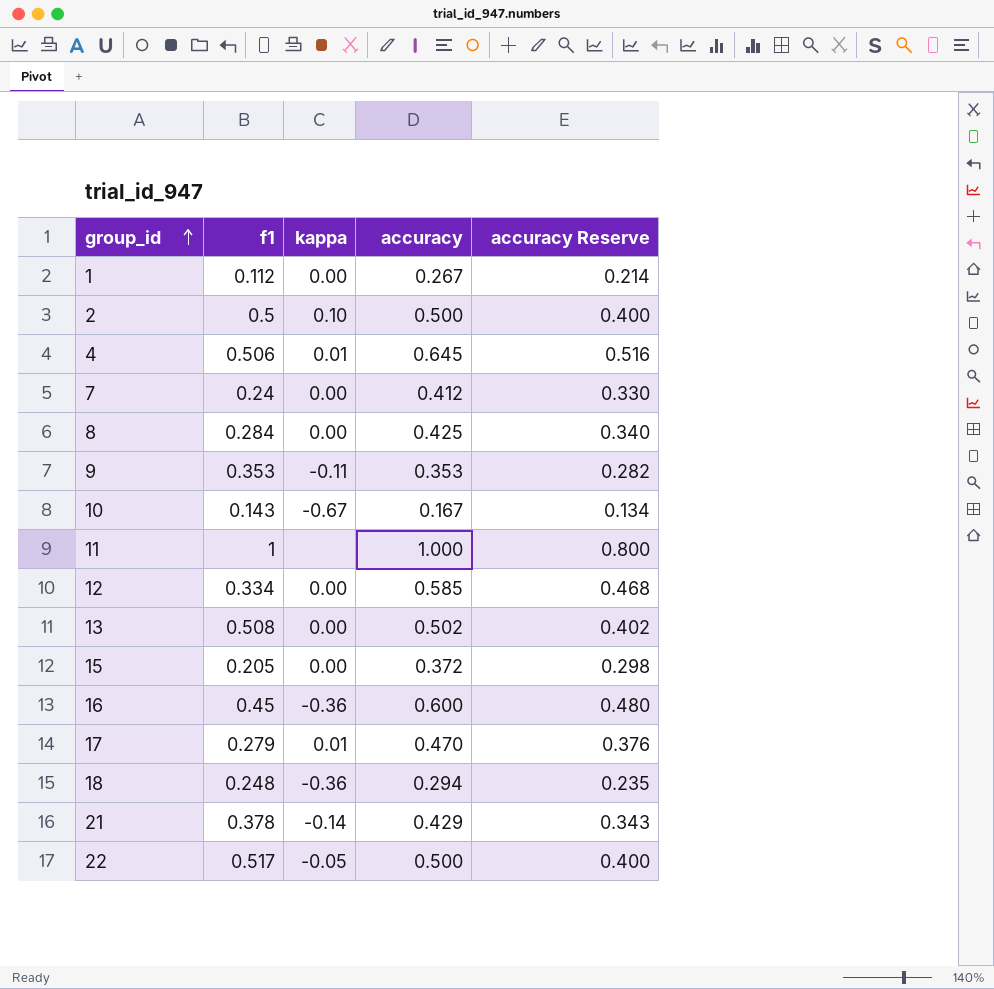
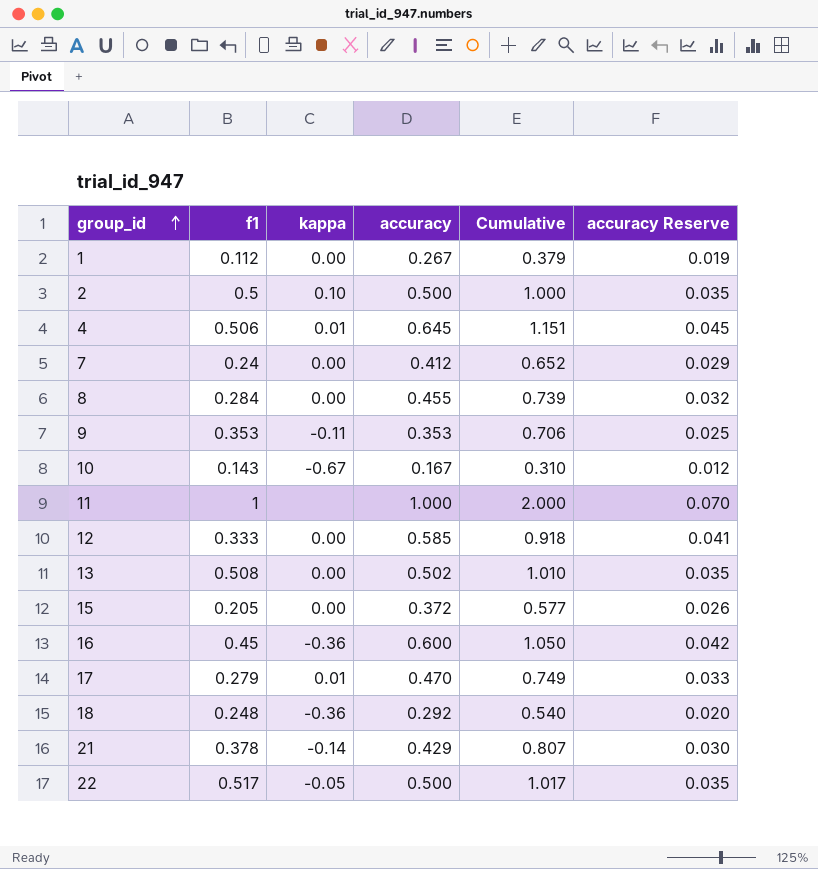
column Cumulative | formula: none -> [f1] + [accuracy]
column accuracy Reserve | formula: [accuracy] * 0.8 -> [accuracy] * 0.07
8 | accuracy: 0.425 -> 0.455
12 | f1: 0.334 -> 0.333
18 | accuracy: 0.294 -> 0.292

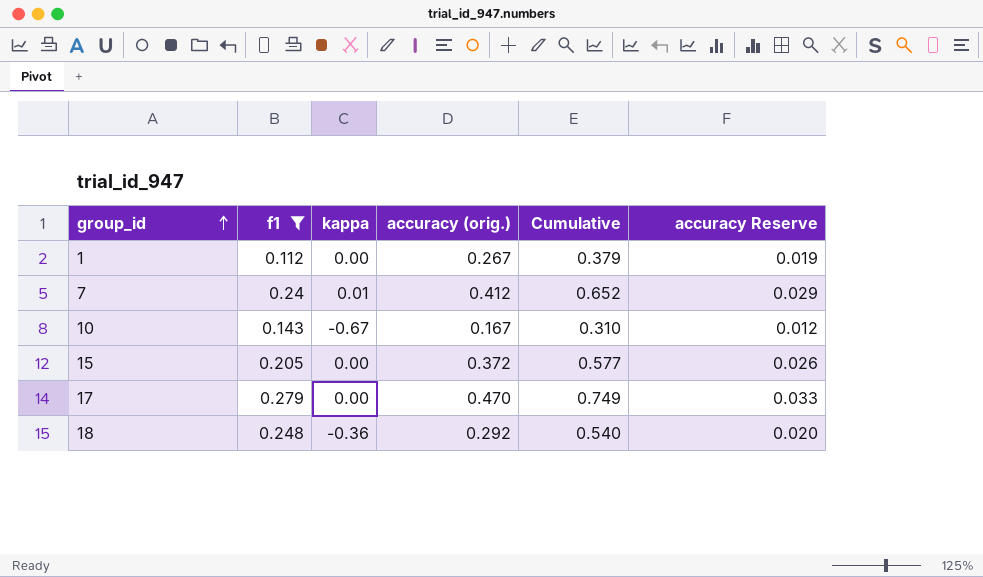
filter: none -> f1 <= 0.279
column name: accuracy -> accuracy (orig.)
7 | kappa: 0.00 -> 0.01
17 | kappa: 0.01 -> 0.00

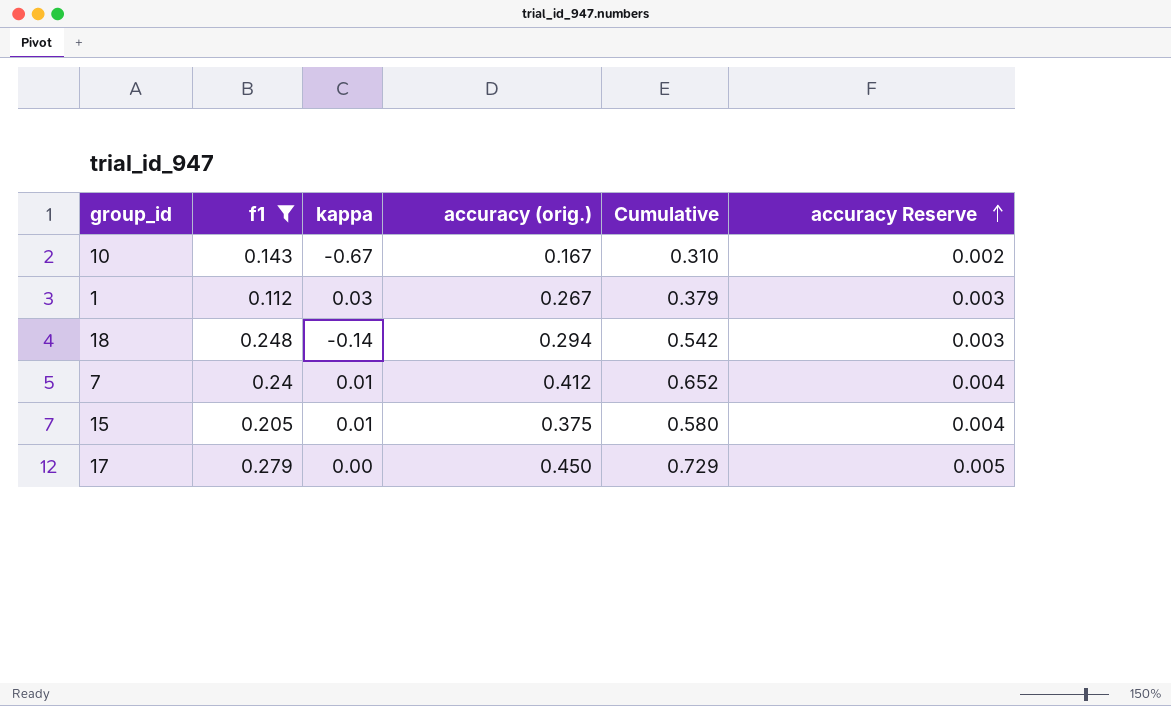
row order: group_id ascending -> accuracy Reserve ascending
column accuracy Reserve | formula: [accuracy (orig.)] * 0.07 -> [accuracy (orig.)] * 0.01
1 | kappa: 0.00 -> 0.03
18 | kappa: -0.36 -> -0.14
18 | accuracy (orig.): 0.292 -> 0.294
18 | Cumulative: 0.540 -> 0.542
15 | kappa: 0.00 -> 0.01
15 | accuracy (orig.): 0.372 -> 0.375
15 | Cumulative: 0.577 -> 0.580
17 | accuracy (orig.): 0.470 -> 0.450
17 | Cumulative: 0.749 -> 0.729

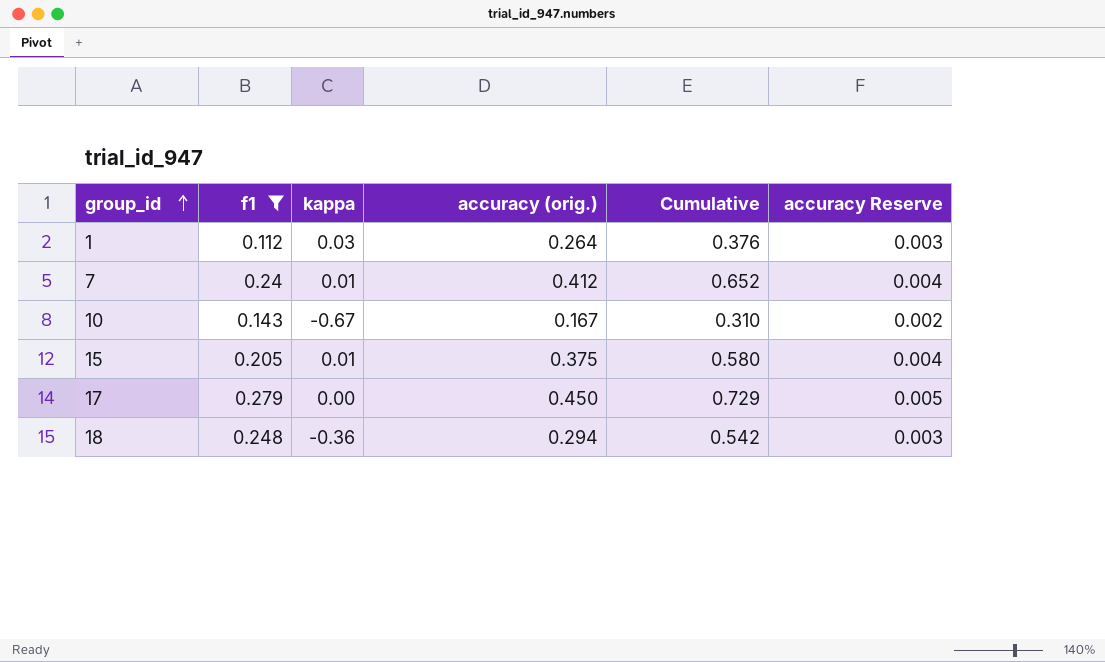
row order: accuracy Reserve ascending -> group_id ascending
1 | accuracy (orig.): 0.267 -> 0.264
1 | Cumulative: 0.379 -> 0.376
18 | kappa: -0.14 -> -0.36

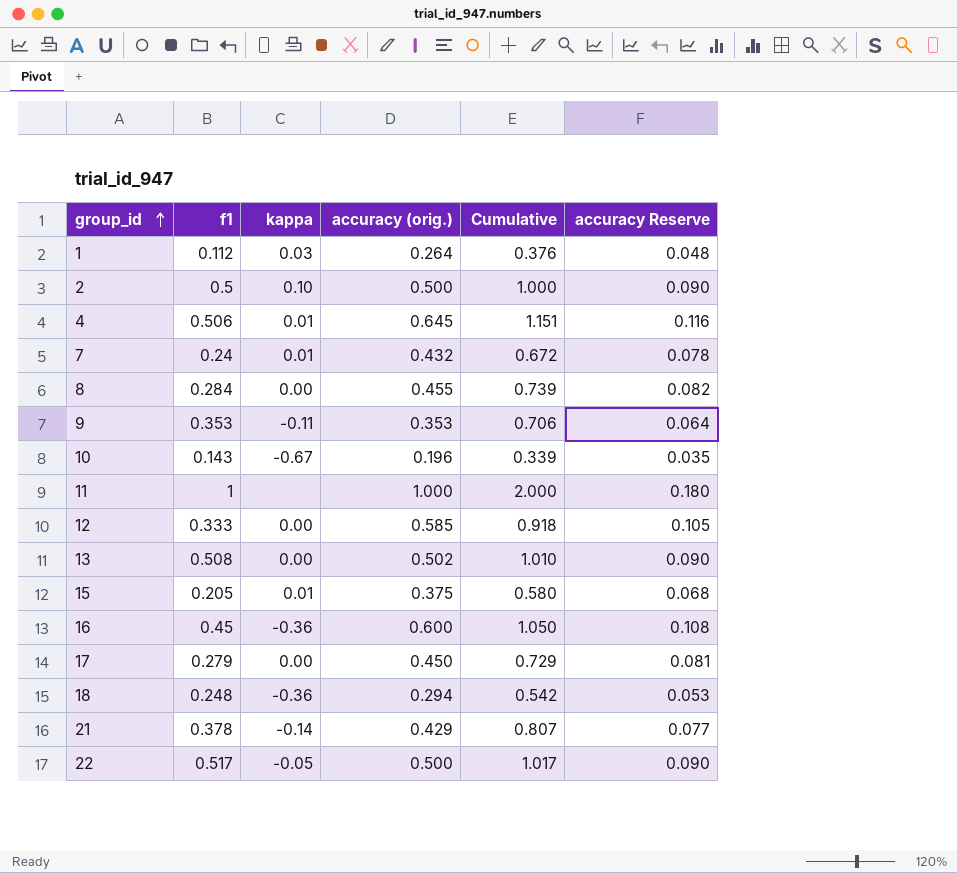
filter: f1 <= 0.279 -> none
column accuracy Reserve | formula: [accuracy (orig.)] * 0.01 -> [accuracy (orig.)] * 0.18
7 | accuracy (orig.): 0.412 -> 0.432
7 | Cumulative: 0.652 -> 0.672
10 | accuracy (orig.): 0.167 -> 0.196
10 | Cumulative: 0.310 -> 0.339

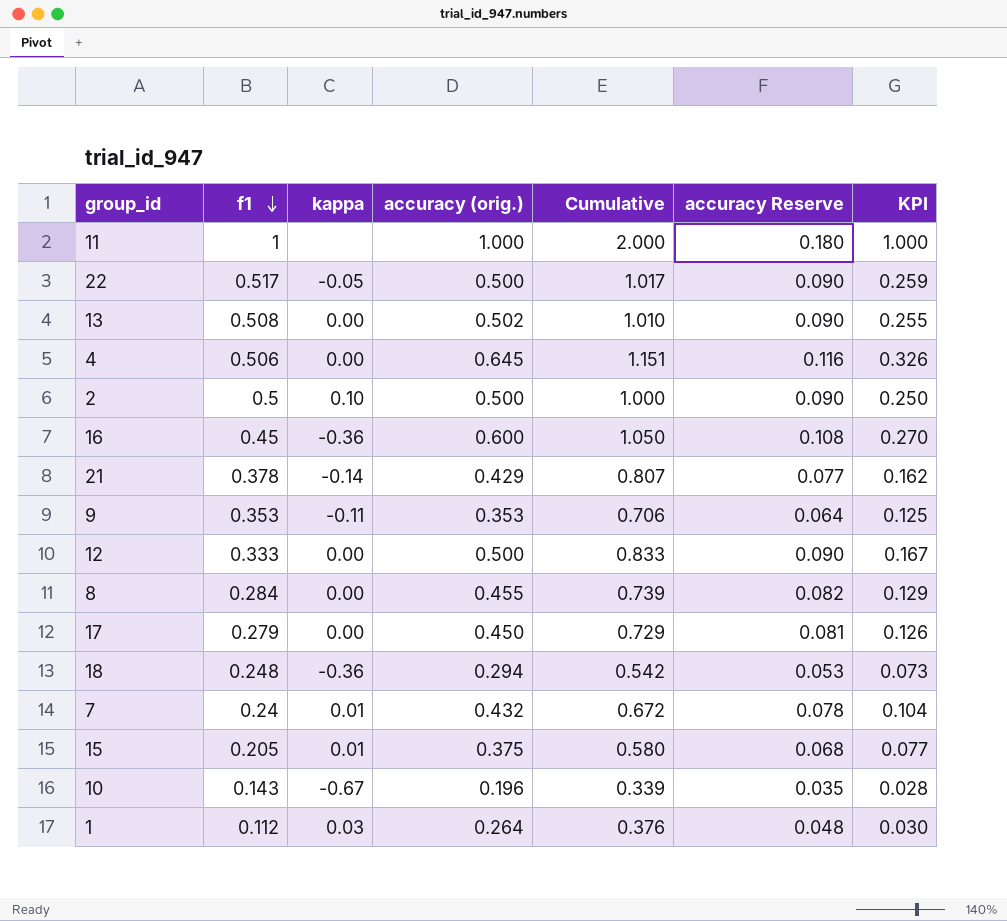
row order: group_id ascending -> f1 descending
column KPI | formula: none -> [f1] * [accuracy (orig.)]
4 | kappa: 0.01 -> 0.00
12 | accuracy (orig.): 0.585 -> 0.500
12 | Cumulative: 0.918 -> 0.833
12 | accuracy Reserve: 0.105 -> 0.090

